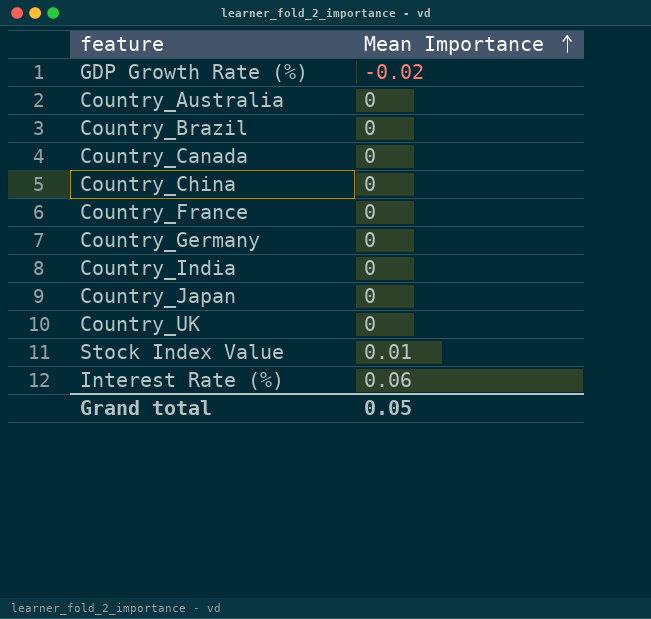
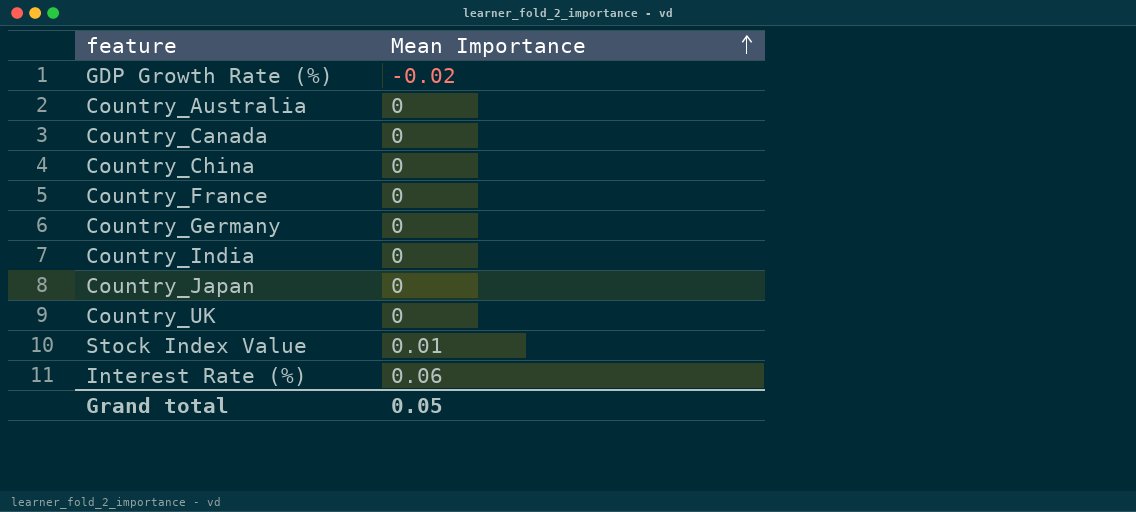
row Country_Brazil: 0 -> none

